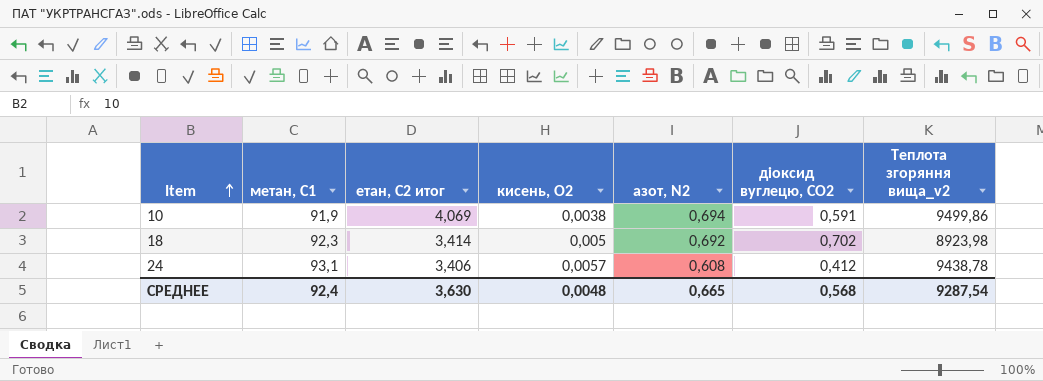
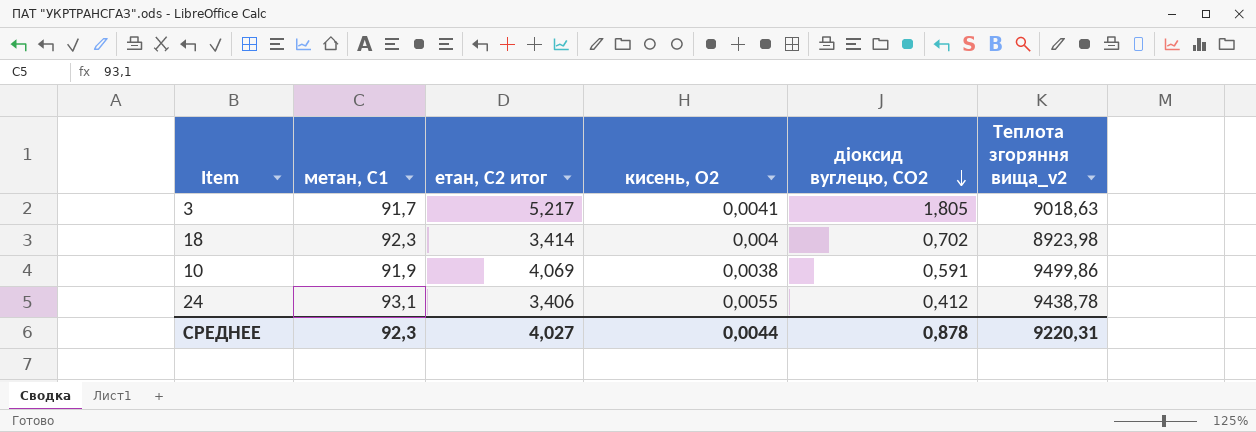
row order: Item ascending -> діоксид вуглецю, CО2 descending
column азот, N2 | position: 5 -> none
row 3: none -> 91,7 | 5,217 | 0,0041 | 1,805 | 9018,63
18 | кисень, О2: 0,005 -> 0,004
24 | кисень, О2: 0,0057 -> 0,0055
СРЕДНЕЕ | метан, С1: 92,4 -> 92,3
СРЕДНЕЕ | етан, С2 итог: 3,630 -> 4,027
СРЕДНЕЕ | кисень, О2: 0,0048 -> 0,0044
СРЕДНЕЕ | діоксид вуглецю, CО2: 0,568 -> 0,878
СРЕДНЕЕ | Теплота згоряння вища_v2: 9287,54 -> 9220,31

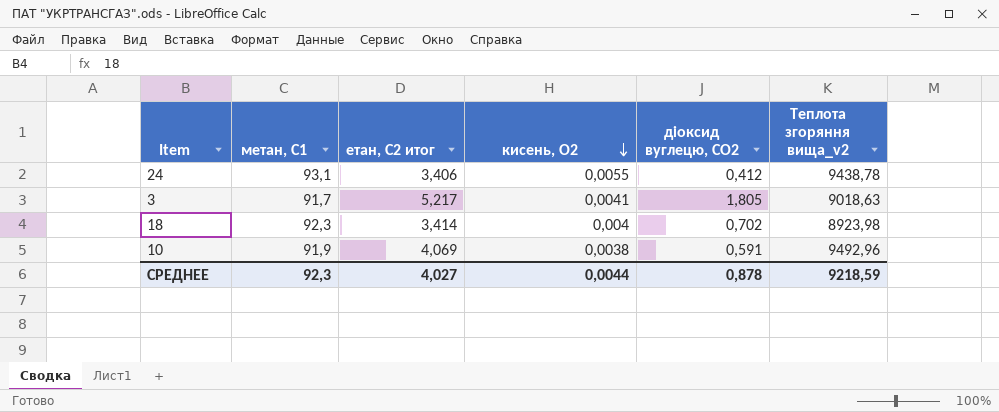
row order: діоксид вуглецю, CО2 descending -> кисень, О2 descending
10 | Теплота згоряння вища_v2: 9499,86 -> 9492,96
СРЕДНЕЕ | Теплота згоряння вища_v2: 9220,31 -> 9218,59

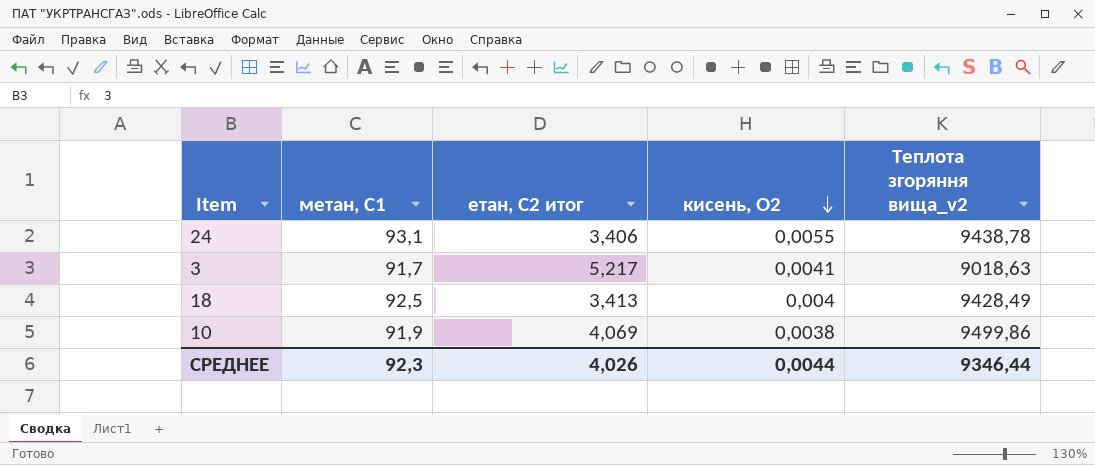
column діоксид вуглецю, CО2 | position: 5 -> none
18 | метан, С1: 92,3 -> 92,5
18 | етан, С2 итог: 3,414 -> 3,413
18 | Теплота згоряння вища_v2: 8923,98 -> 9428,49
10 | Теплота згоряння вища_v2: 9492,96 -> 9499,86
СРЕДНЕЕ | етан, С2 итог: 4,027 -> 4,026
СРЕДНЕЕ | Теплота згоряння вища_v2: 9218,59 -> 9346,44

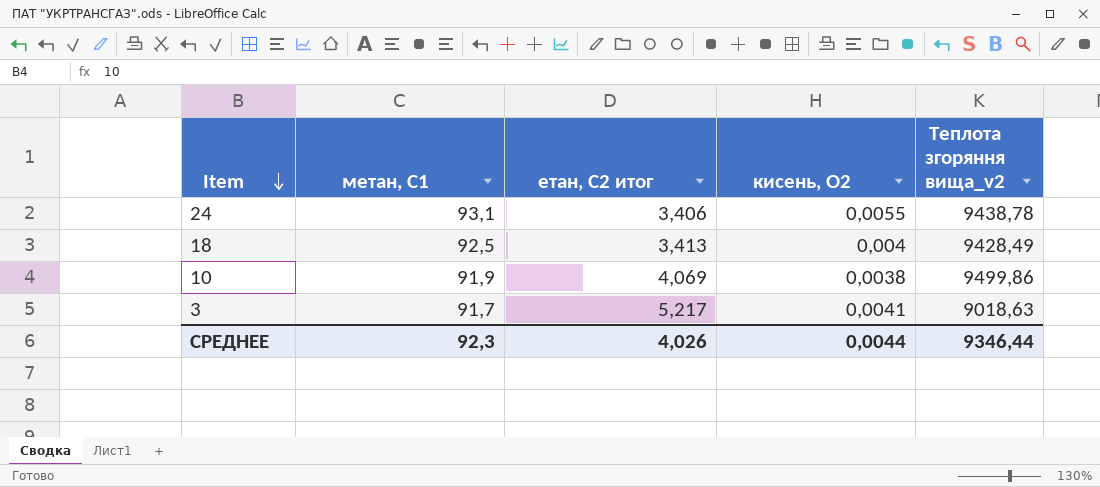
row order: кисень, О2 descending -> Item descending

